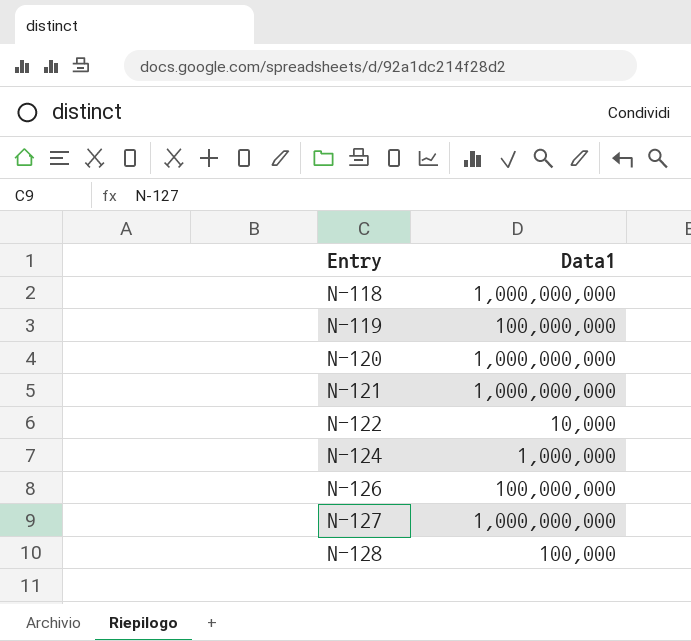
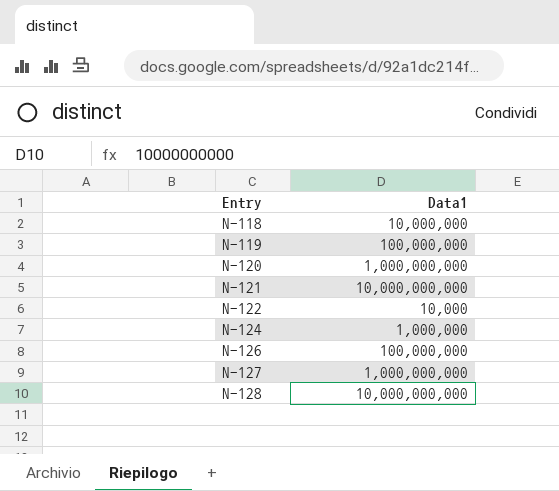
N-118 | Data1: 1,000,000,000 -> 10,000,000
N-121 | Data1: 1,000,000,000 -> 10,000,000,000
N-128 | Data1: 100,000 -> 10,000,000,000

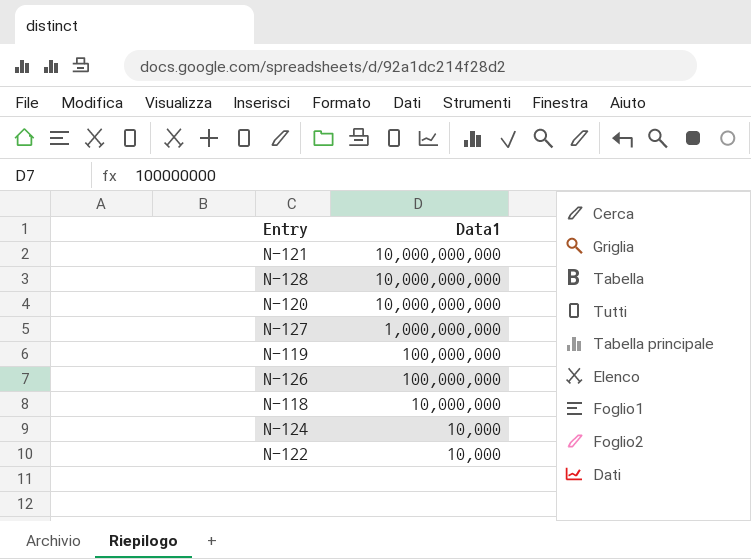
row order: Entry ascending -> Data1 descending
N-120 | Data1: 1,000,000,000 -> 10,000,000,000
N-124 | Data1: 1,000,000 -> 10,000

